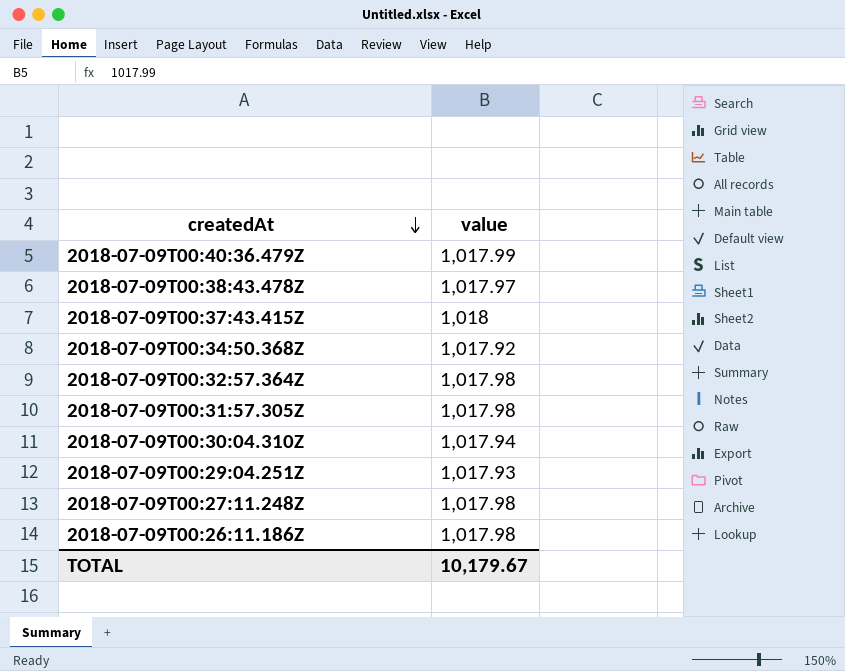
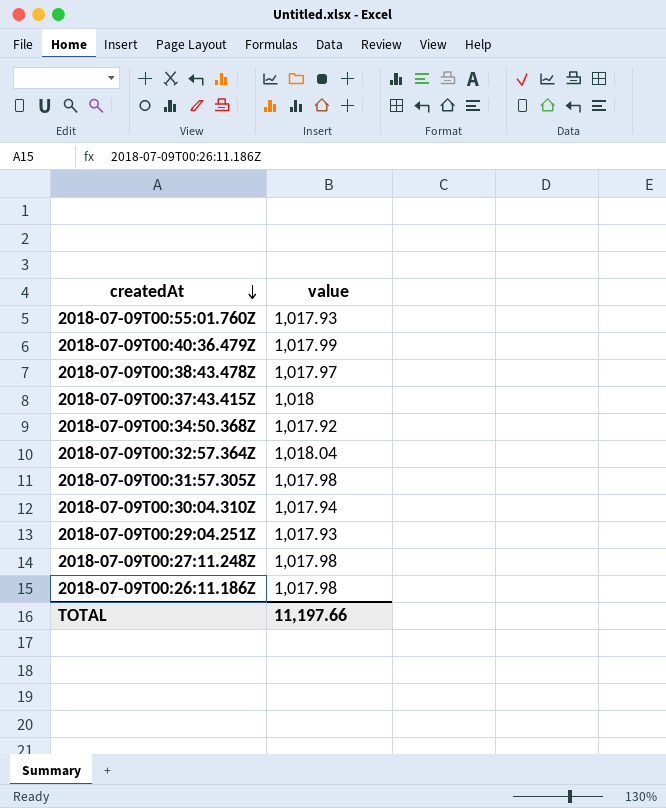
row 2018-07-09T00:55:01.760Z: none -> 1,017.93
2018-07-09T00:32:57.364Z | value: 1,017.98 -> 1,018.04
TOTAL | value: 10,179.67 -> 11,197.66

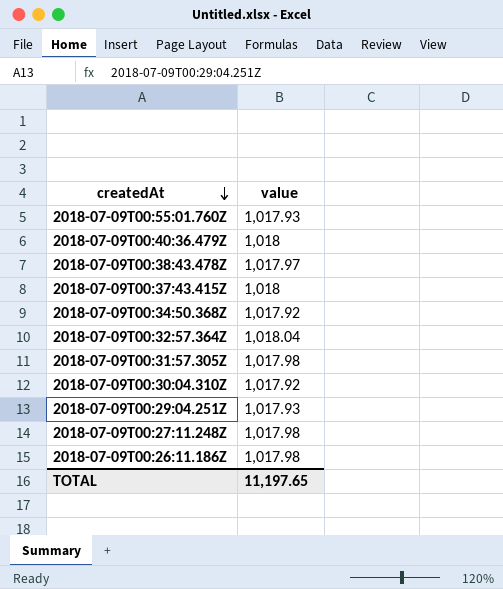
2018-07-09T00:40:36.479Z | value: 1,017.99 -> 1,018
2018-07-09T00:30:04.310Z | value: 1,017.94 -> 1,017.92
TOTAL | value: 11,197.66 -> 11,197.65

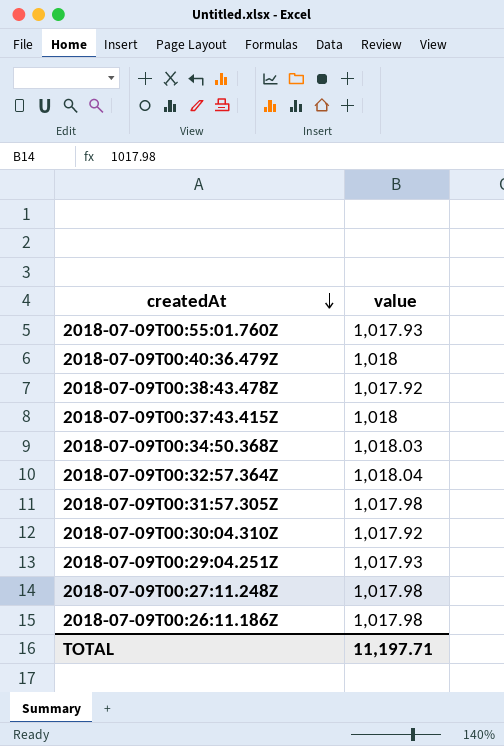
2018-07-09T00:38:43.478Z | value: 1,017.97 -> 1,017.92
2018-07-09T00:34:50.368Z | value: 1,017.92 -> 1,018.03
TOTAL | value: 11,197.65 -> 11,197.71

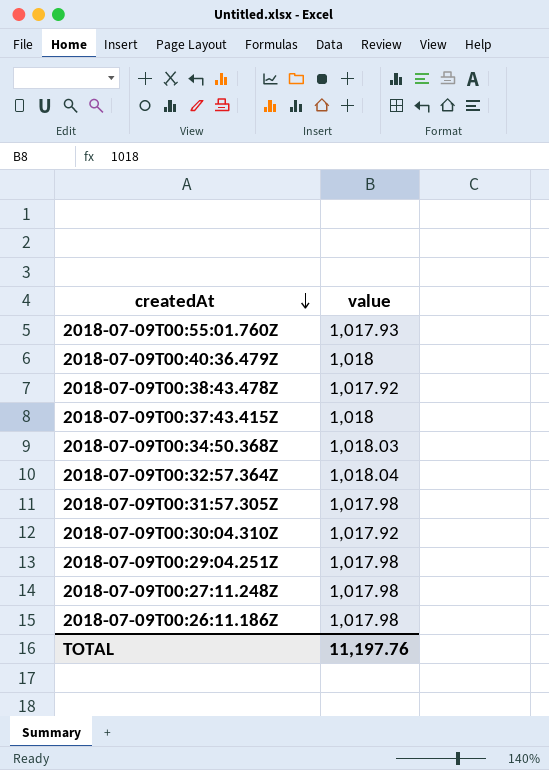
2018-07-09T00:29:04.251Z | value: 1,017.93 -> 1,017.98
TOTAL | value: 11,197.71 -> 11,197.76

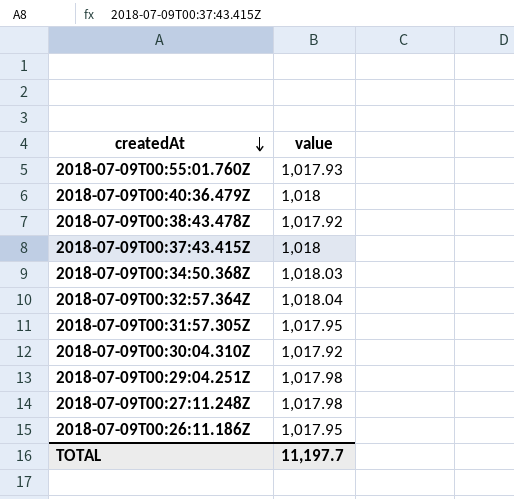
2018-07-09T00:31:57.305Z | value: 1,017.98 -> 1,017.95
2018-07-09T00:26:11.186Z | value: 1,017.98 -> 1,017.95
TOTAL | value: 11,197.76 -> 11,197.7

